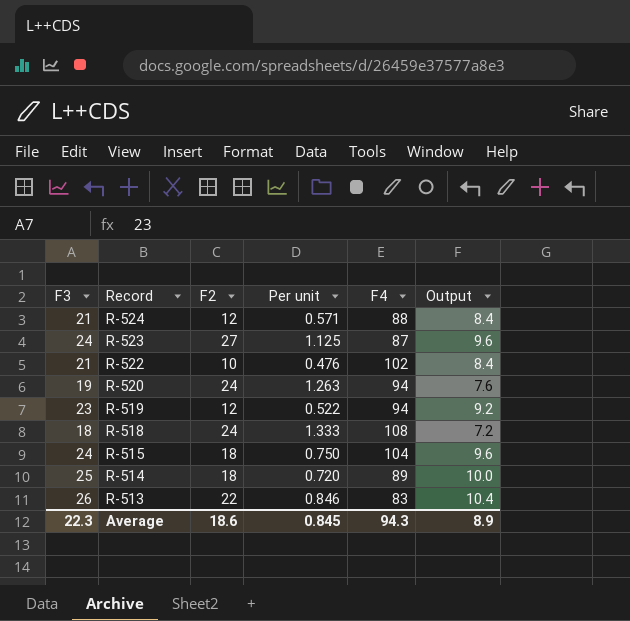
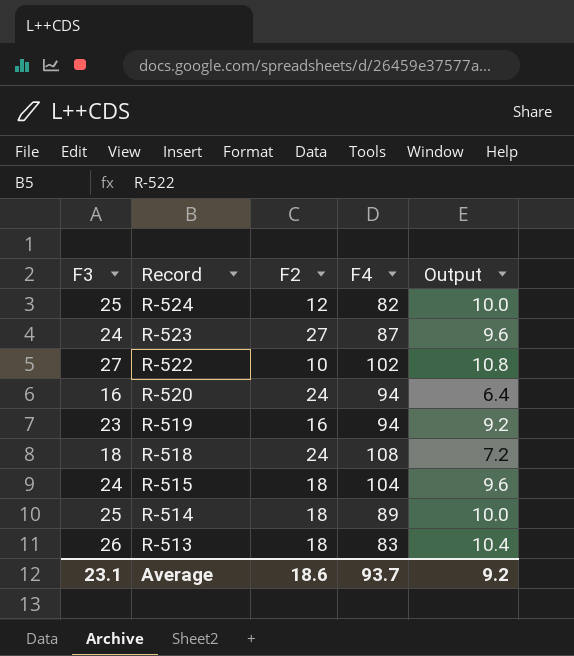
column Per unit | formula: [F2] / [F3] -> none
R-524 | F3: 21 -> 25
R-524 | F4: 88 -> 82
R-524 | Output: 8.4 -> 10.0
R-522 | F3: 21 -> 27
R-522 | Output: 8.4 -> 10.8
R-520 | F3: 19 -> 16
R-520 | Output: 7.6 -> 6.4
R-519 | F2: 12 -> 16
R-513 | F2: 22 -> 18
Average | F3: 22.3 -> 23.1
Average | F4: 94.3 -> 93.7
Average | Output: 8.9 -> 9.2

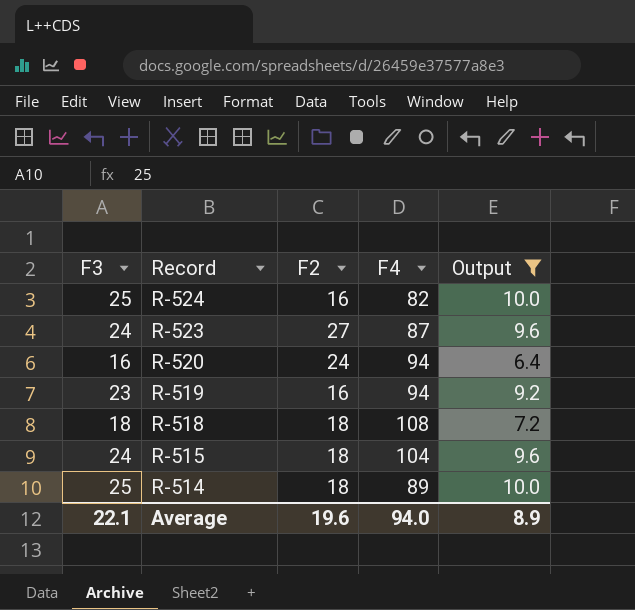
filter: none -> Output <= 10.0
R-524 | F2: 12 -> 16
R-518 | F2: 24 -> 18
Average | F3: 23.1 -> 22.1
Average | F2: 18.6 -> 19.6
Average | F4: 93.7 -> 94.0
Average | Output: 9.2 -> 8.9

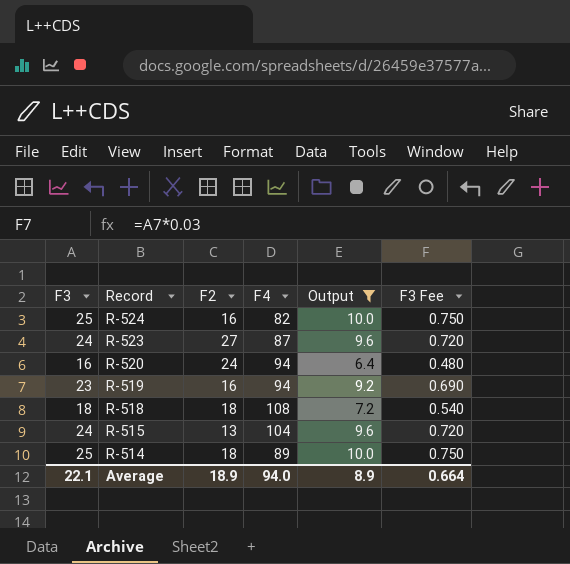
column F3 Fee | formula: none -> [F3] * 0.03
R-515 | F2: 18 -> 13
Average | F2: 19.6 -> 18.9

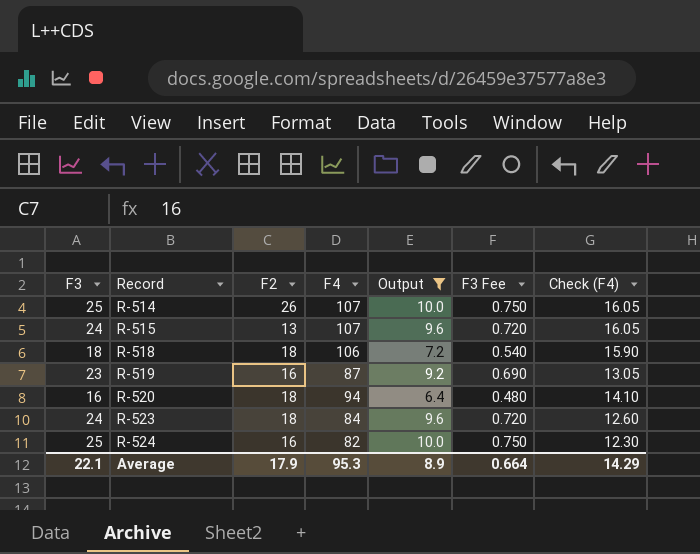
row order: Record descending -> Record ascending
column Check (F4) | formula: none -> [F4] * 0.15
R-514 | F2: 18 -> 26
R-514 | F4: 89 -> 107
R-515 | F4: 104 -> 107
R-518 | F4: 108 -> 106
R-519 | F4: 94 -> 87
R-520 | F2: 24 -> 18
R-523 | F2: 27 -> 18
R-523 | F4: 87 -> 84
Average | F2: 18.9 -> 17.9
Average | F4: 94.0 -> 95.3

